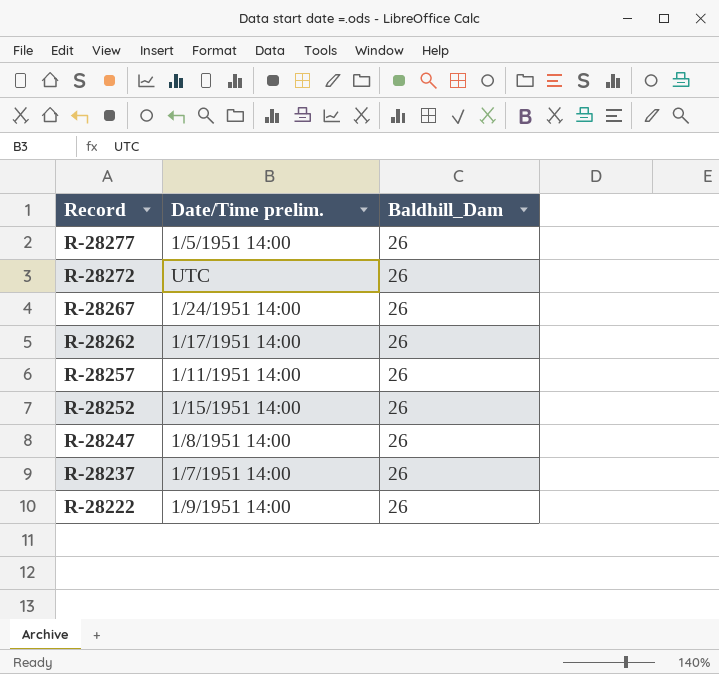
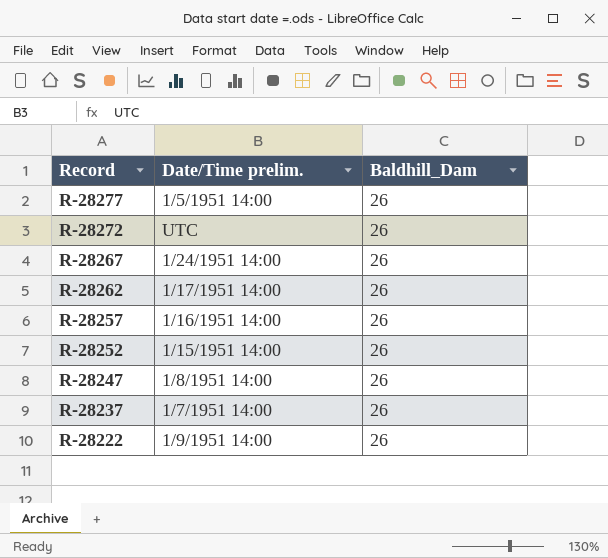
R-28257 | Date/Time prelim.: 1/11/1951 14:00 -> 1/16/1951 14:00

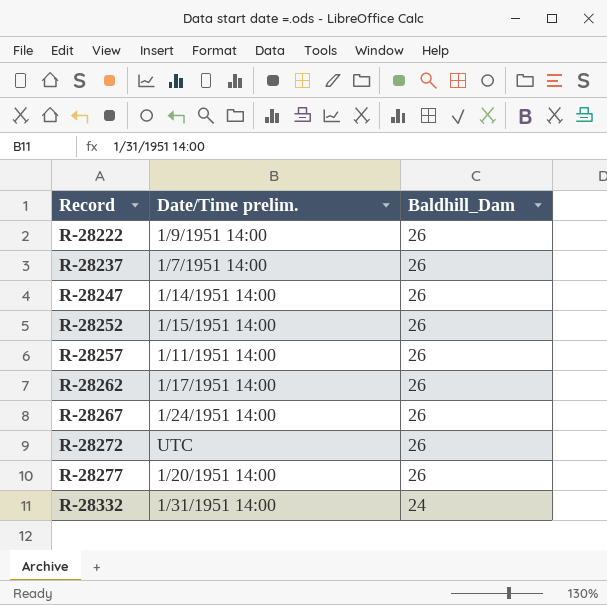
row order: Record descending -> Record ascending
R-28247 | Date/Time prelim.: 1/8/1951 14:00 -> 1/14/1951 14:00
R-28257 | Date/Time prelim.: 1/16/1951 14:00 -> 1/11/1951 14:00
R-28277 | Date/Time prelim.: 1/5/1951 14:00 -> 1/20/1951 14:00
row R-28332: none -> 1/31/1951 14:00 | 24

